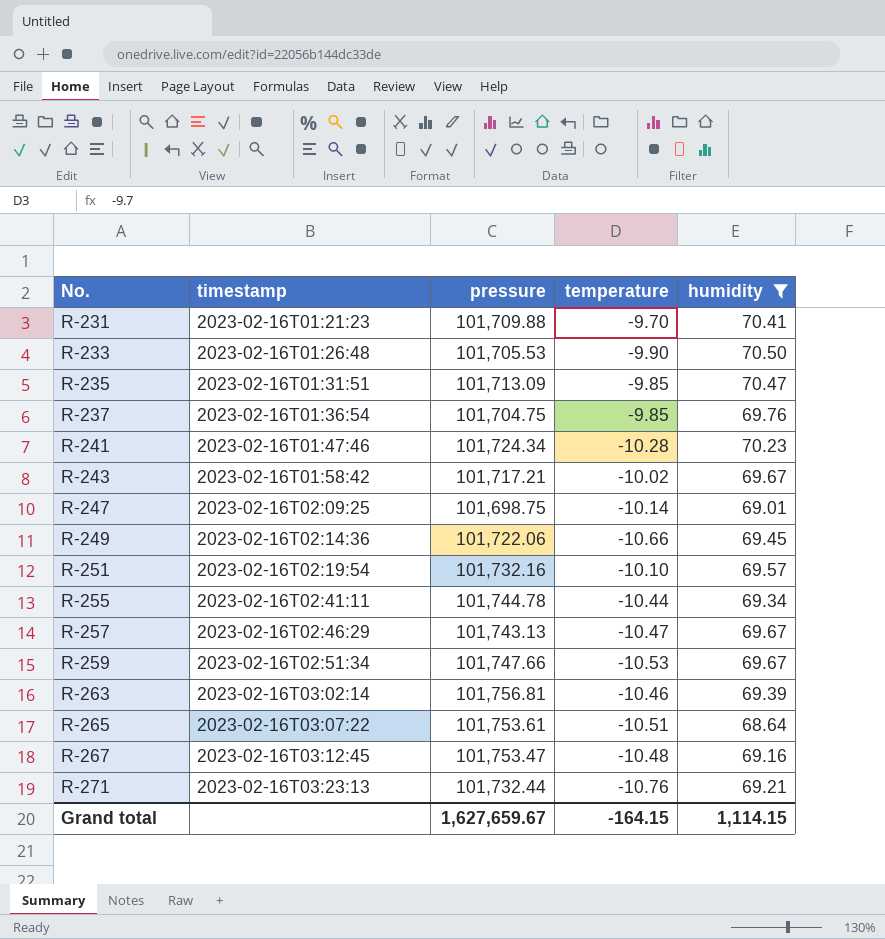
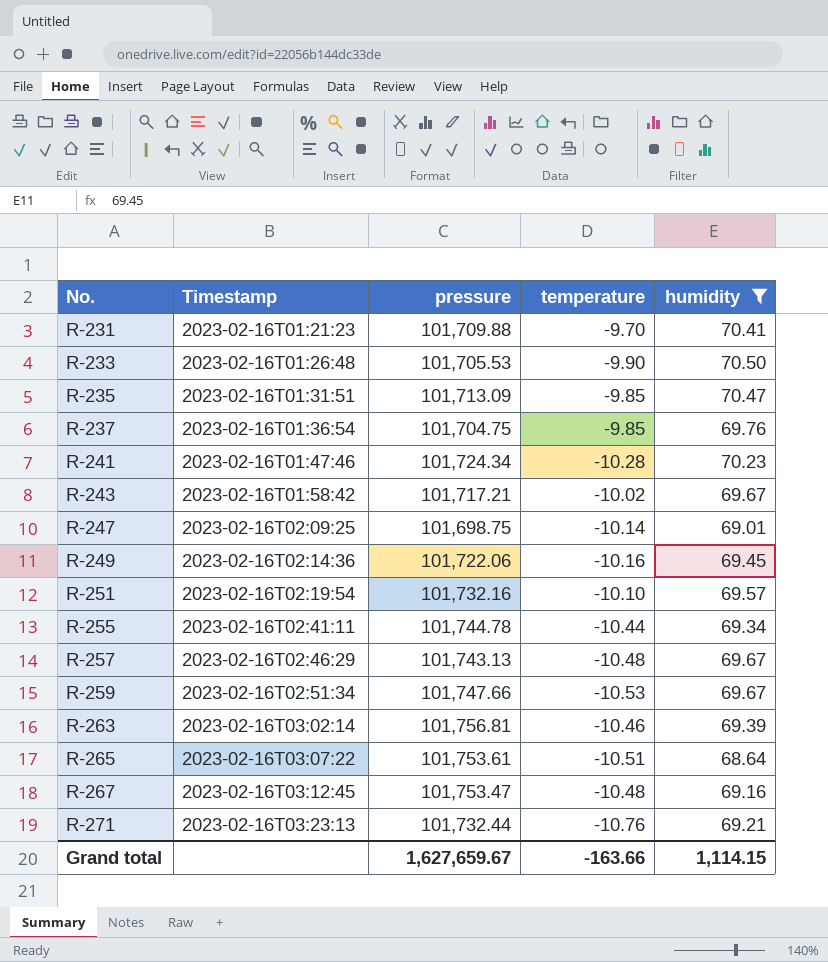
column name: timestamp -> Timestamp
R-249 | temperature: -10.66 -> -10.16
R-257 | temperature: -10.47 -> -10.48
Grand total | temperature: -164.15 -> -163.66

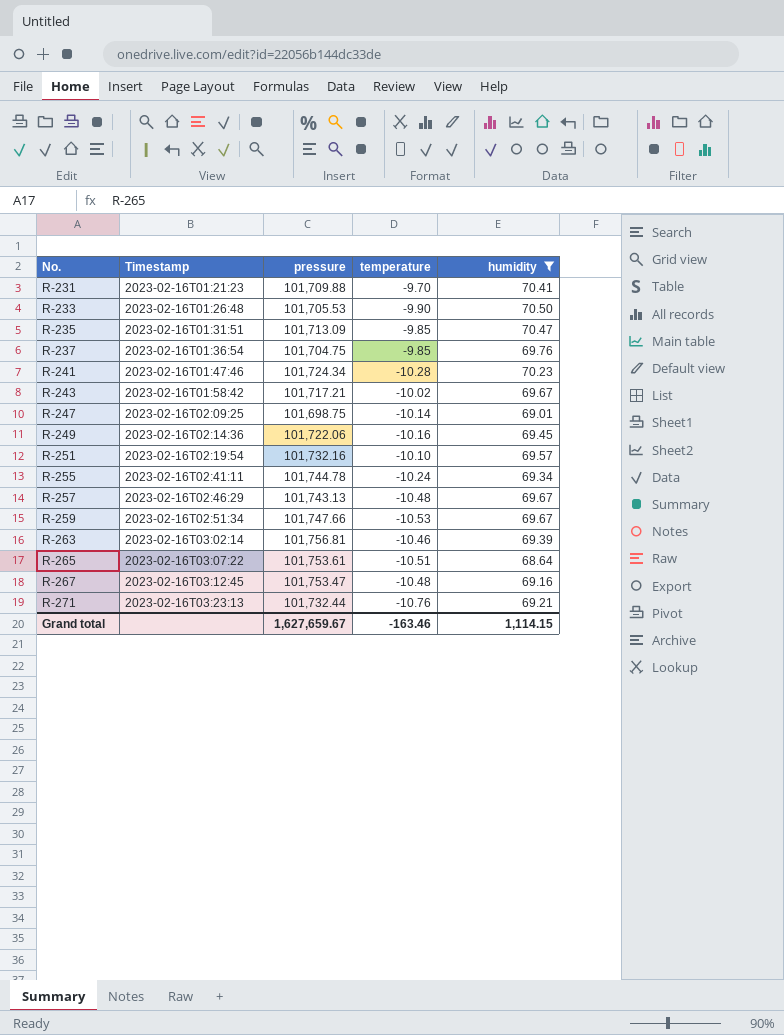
R-255 | temperature: -10.44 -> -10.24
Grand total | temperature: -163.66 -> -163.46

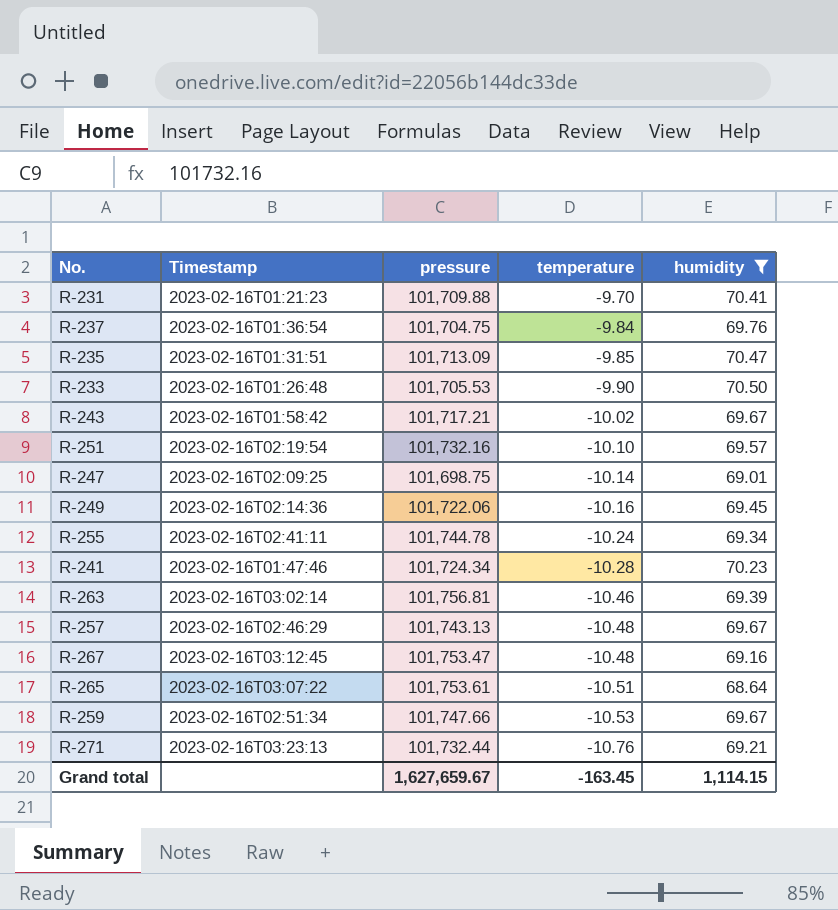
row order: No. ascending -> temperature descending
R-237 | temperature: -9.85 -> -9.84
Grand total | temperature: -163.46 -> -163.45

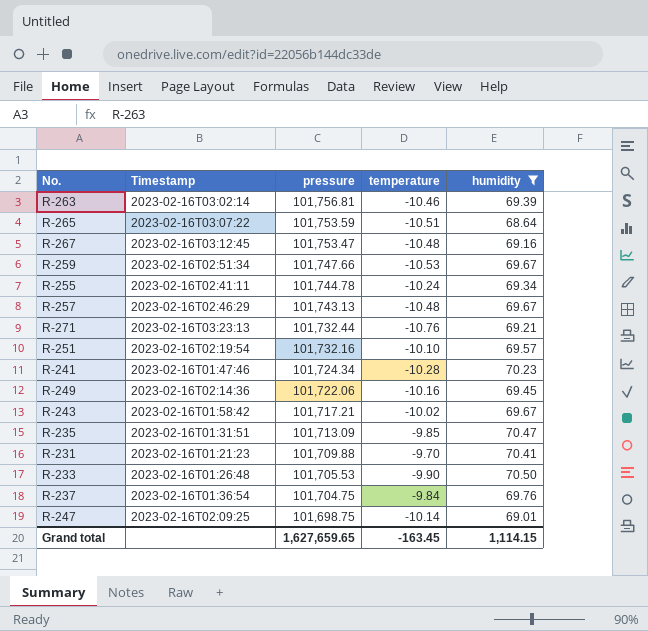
row order: temperature descending -> pressure descending
R-265 | pressure: 101,753.61 -> 101,753.59
Grand total | pressure: 1,627,659.67 -> 1,627,659.65

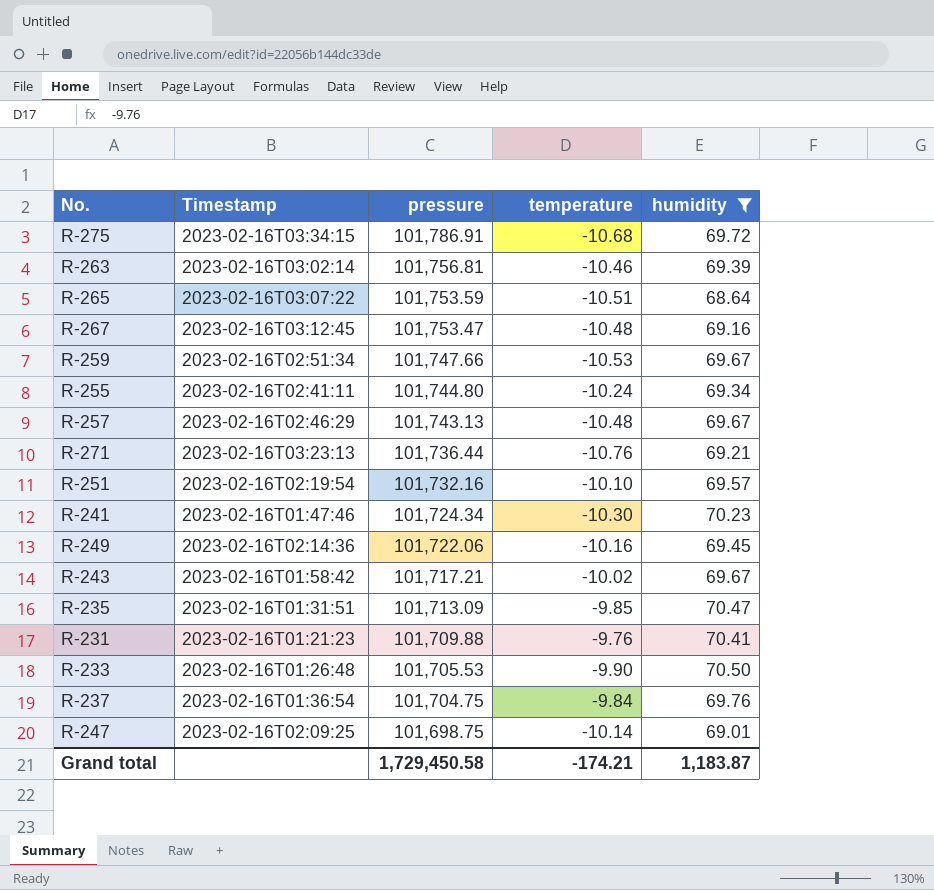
row R-275: none -> 2023-02-16T03:34:15 | 101,786.91 | -10.68 | 69.72
R-255 | pressure: 101,744.78 -> 101,744.80
R-271 | pressure: 101,732.44 -> 101,736.44
R-241 | temperature: -10.28 -> -10.30
R-231 | temperature: -9.70 -> -9.76
Grand total | pressure: 1,627,659.65 -> 1,729,450.58
Grand total | temperature: -163.45 -> -174.21
Grand total | humidity: 1,114.15 -> 1,183.87

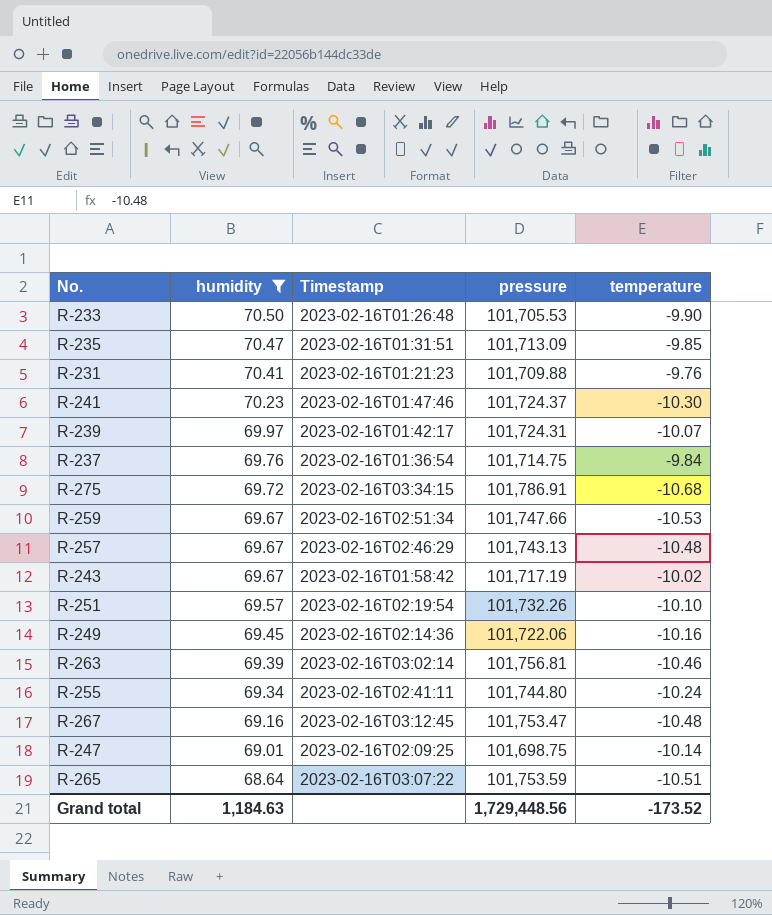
row order: pressure descending -> humidity descending
column humidity | position: 5 -> 2
row R-271: 2023-02-16T03:23:13 | 101,736.44 | -10.76 | 69.21 -> none
R-241 | pressure: 101,724.34 -> 101,724.37
row R-239: none -> 69.97 | 2023-02-16T01:42:17 | 101,724.31 | -10.07
R-237 | pressure: 101,704.75 -> 101,714.75
R-243 | pressure: 101,717.21 -> 101,717.19
R-251 | pressure: 101,732.16 -> 101,732.26
Grand total | humidity: 1,183.87 -> 1,184.63
Grand total | pressure: 1,729,450.58 -> 1,729,448.56
Grand total | temperature: -174.21 -> -173.52

